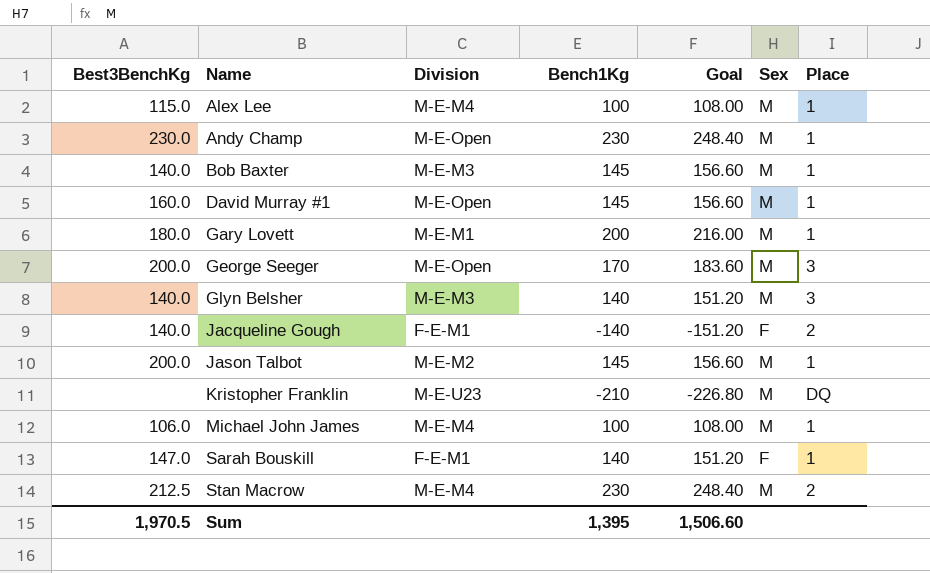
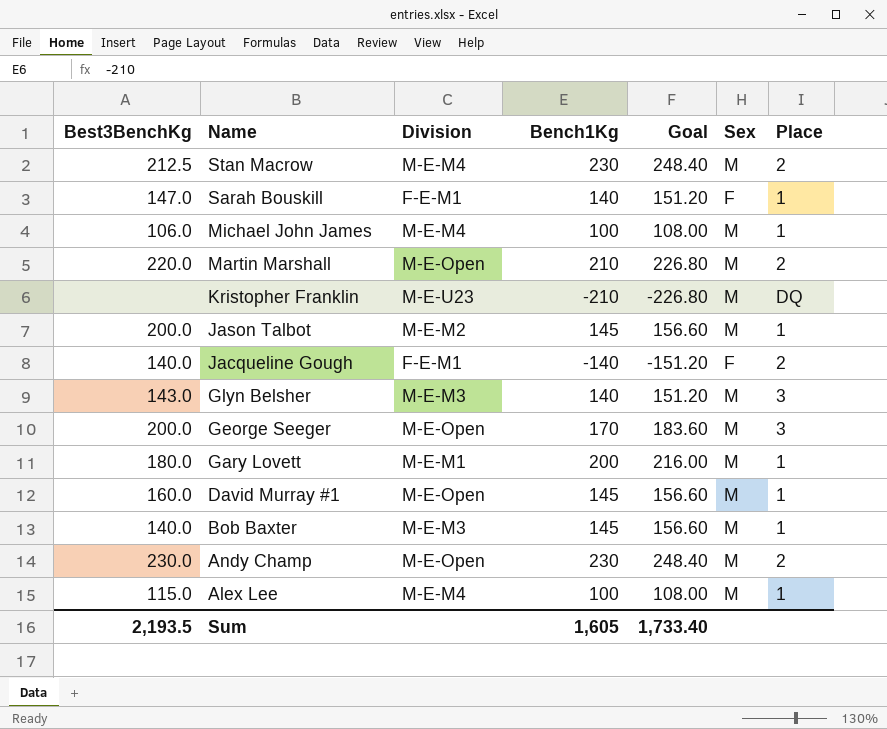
row order: Name ascending -> Name descending
row Martin Marshall: none -> 220.0 | M-E-Open | 210 | 226.80 | M | 2
Glyn Belsher | Best3BenchKg: 140.0 -> 143.0
Andy Champ | Place: 1 -> 2
Sum | Best3BenchKg: 1,970.5 -> 2,193.5
Sum | Bench1Kg: 1,395 -> 1,605
Sum | Goal: 1,506.60 -> 1,733.40

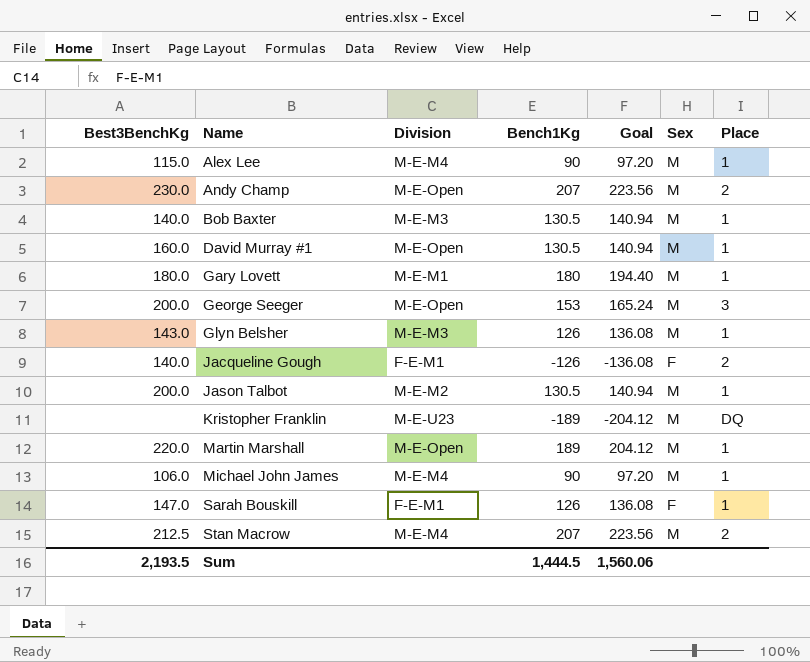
row order: Name descending -> Name ascending
Alex Lee | Bench1Kg: 100 -> 90
Alex Lee | Goal: 108.00 -> 97.20
Andy Champ | Bench1Kg: 230 -> 207
Andy Champ | Goal: 248.40 -> 223.56
Bob Baxter | Bench1Kg: 145 -> 130.5
Bob Baxter | Goal: 156.60 -> 140.94
David Murray #1 | Bench1Kg: 145 -> 130.5
David Murray #1 | Goal: 156.60 -> 140.94
Gary Lovett | Bench1Kg: 200 -> 180
Gary Lovett | Goal: 216.00 -> 194.40
George Seeger | Bench1Kg: 170 -> 153
George Seeger | Goal: 183.60 -> 165.24
Glyn Belsher | Bench1Kg: 140 -> 126
Glyn Belsher | Goal: 151.20 -> 136.08
Glyn Belsher | Place: 3 -> 1
Jacqueline Gough | Bench1Kg: -140 -> -126
Jacqueline Gough | Goal: -151.20 -> -136.08
Jason Talbot | Bench1Kg: 145 -> 130.5
Jason Talbot | Goal: 156.60 -> 140.94
Kristopher Franklin | Bench1Kg: -210 -> -189
Kristopher Franklin | Goal: -226.80 -> -204.12
Martin Marshall | Bench1Kg: 210 -> 189
Martin Marshall | Goal: 226.80 -> 204.12
Martin Marshall | Place: 2 -> 1
Michael John James | Bench1Kg: 100 -> 90
Michael John James | Goal: 108.00 -> 97.20
Sarah Bouskill | Bench1Kg: 140 -> 126
Sarah Bouskill | Goal: 151.20 -> 136.08
Stan Macrow | Bench1Kg: 230 -> 207
Stan Macrow | Goal: 248.40 -> 223.56
Sum | Bench1Kg: 1,605 -> 1,444.5
Sum | Goal: 1,733.40 -> 1,560.06

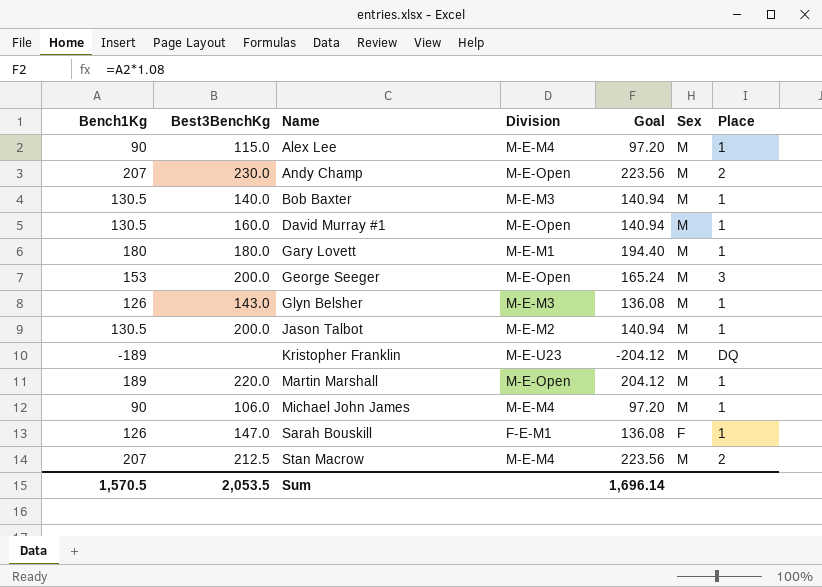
column Bench1Kg | position: 4 -> 1
row Jacqueline Gough: 140.0 | F-E-M1 | -126 | -136.08 | F | 2 -> none
Sum | Bench1Kg: 1,444.5 -> 1,570.5
Sum | Best3BenchKg: 2,193.5 -> 2,053.5
Sum | Goal: 1,560.06 -> 1,696.14

